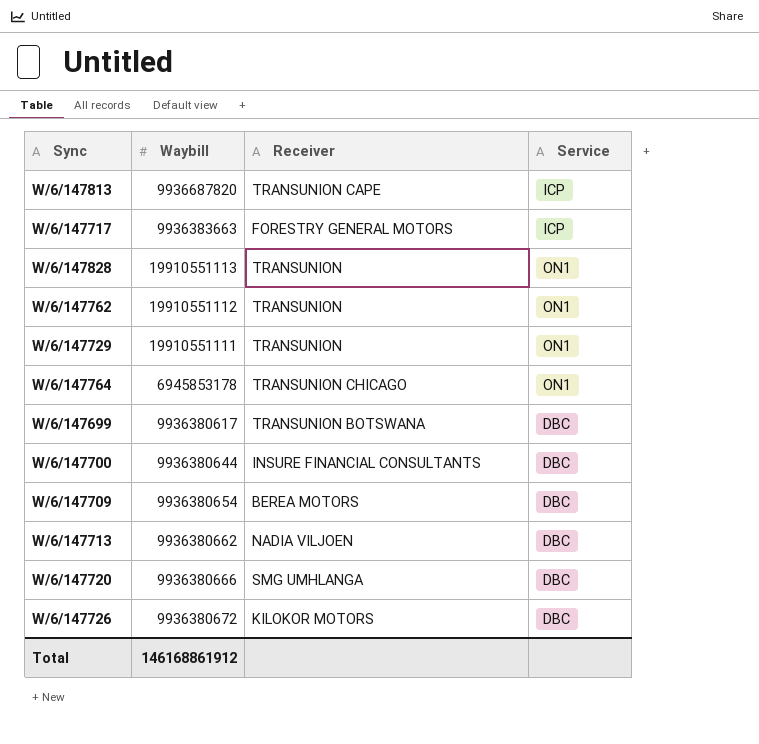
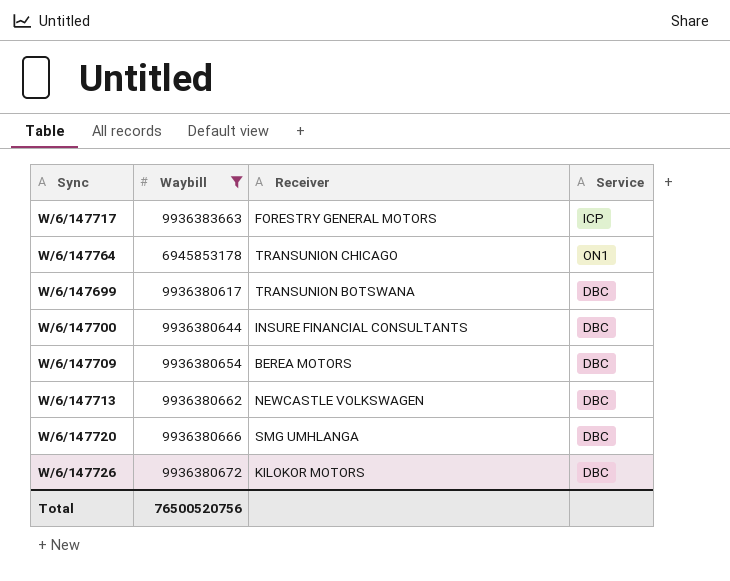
filter: none -> Waybill <= 9936383663
W/6/147713 | Receiver: NADIA VILJOEN -> NEWCASTLE VOLKSWAGEN
Total | Waybill: 146168861912 -> 76500520756

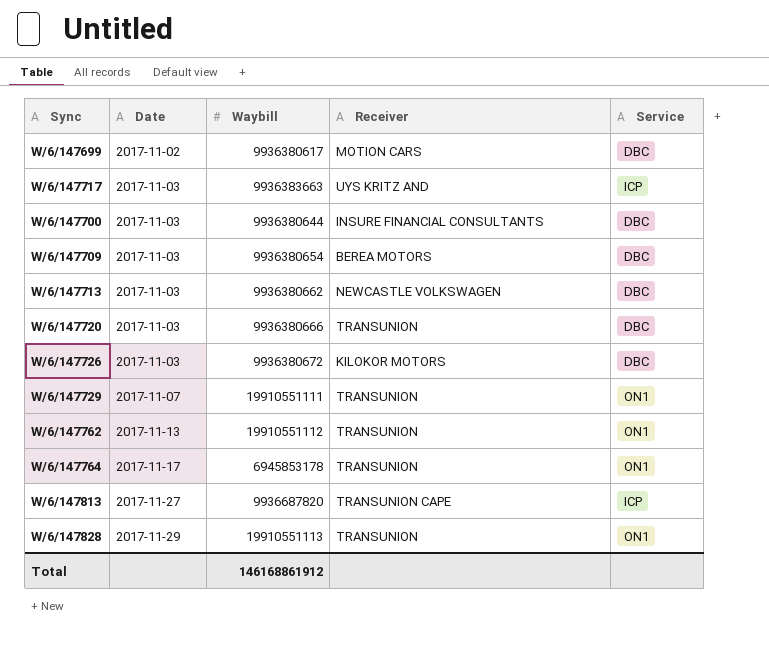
filter: Waybill <= 9936383663 -> none
row order: none -> Date ascending
column Date | position: none -> 2
W/6/147699 | Receiver: TRANSUNION BOTSWANA -> MOTION CARS
W/6/147717 | Receiver: FORESTRY GENERAL MOTORS -> UYS KRITZ AND
W/6/147720 | Receiver: SMG UMHLANGA -> TRANSUNION
W/6/147764 | Receiver: TRANSUNION CHICAGO -> TRANSUNION
Total | Waybill: 76500520756 -> 146168861912

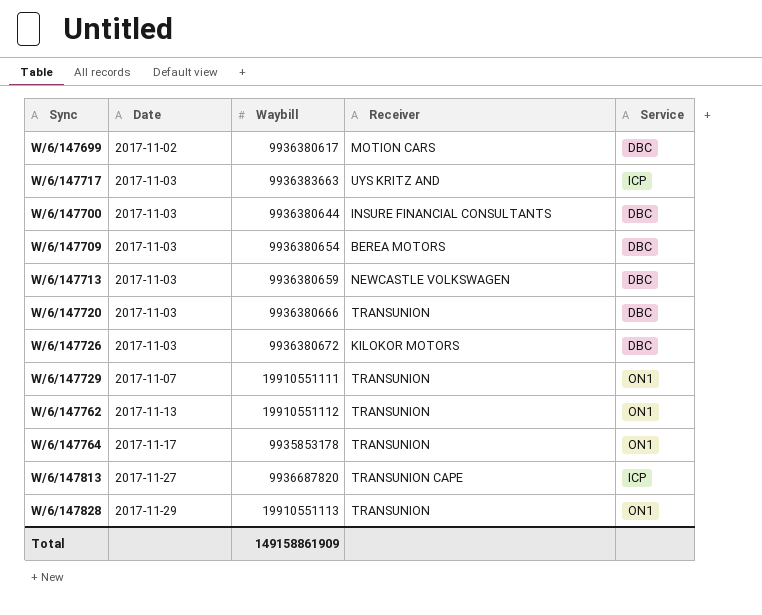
W/6/147713 | Waybill: 9936380662 -> 9936380659
W/6/147764 | Waybill: 6945853178 -> 9935853178
Total | Waybill: 146168861912 -> 149158861909

